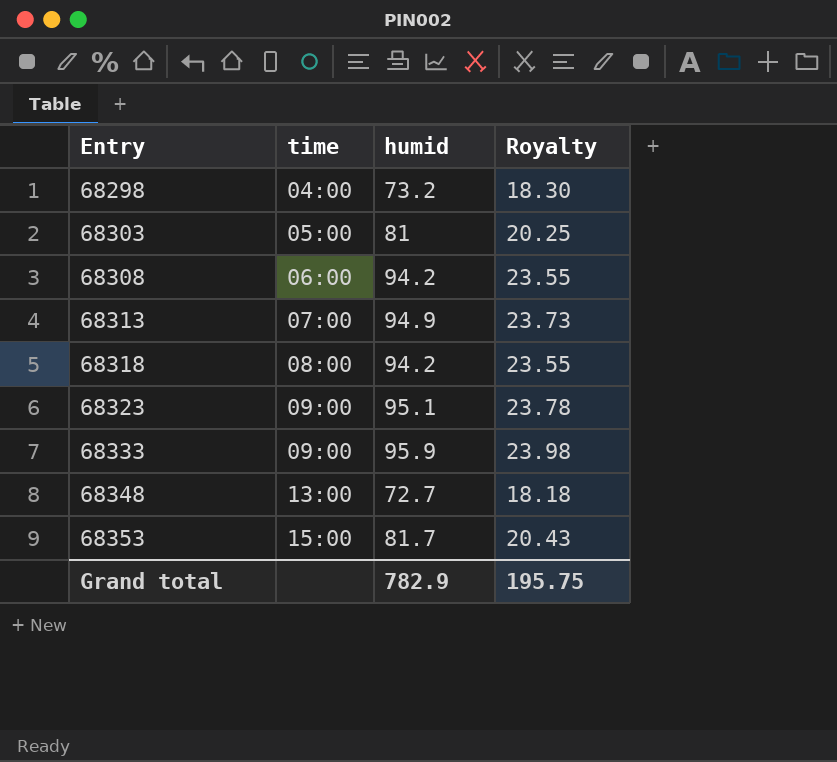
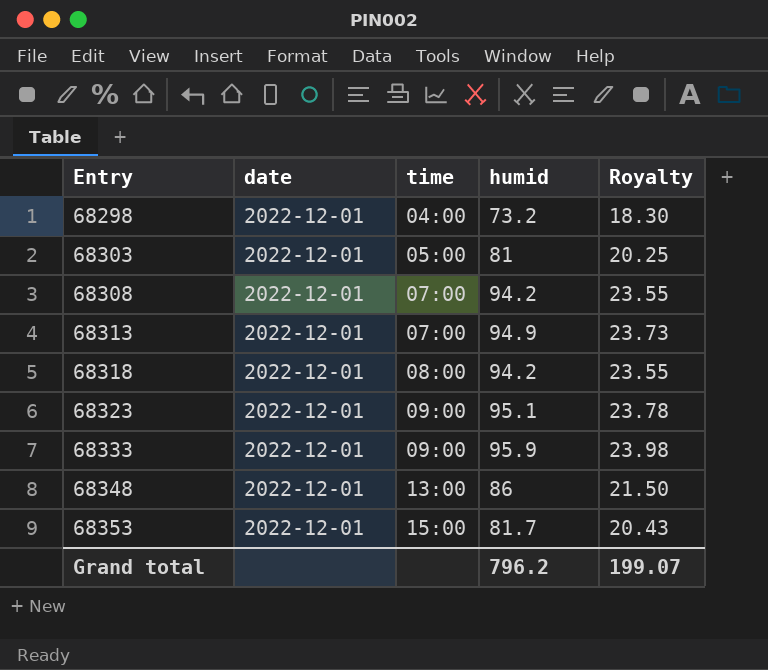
column date | position: none -> 2
68308 | time: 06:00 -> 07:00
68348 | humid: 72.7 -> 86
68348 | Royalty: 18.18 -> 21.50
Grand total | humid: 782.9 -> 796.2
Grand total | Royalty: 195.75 -> 199.07

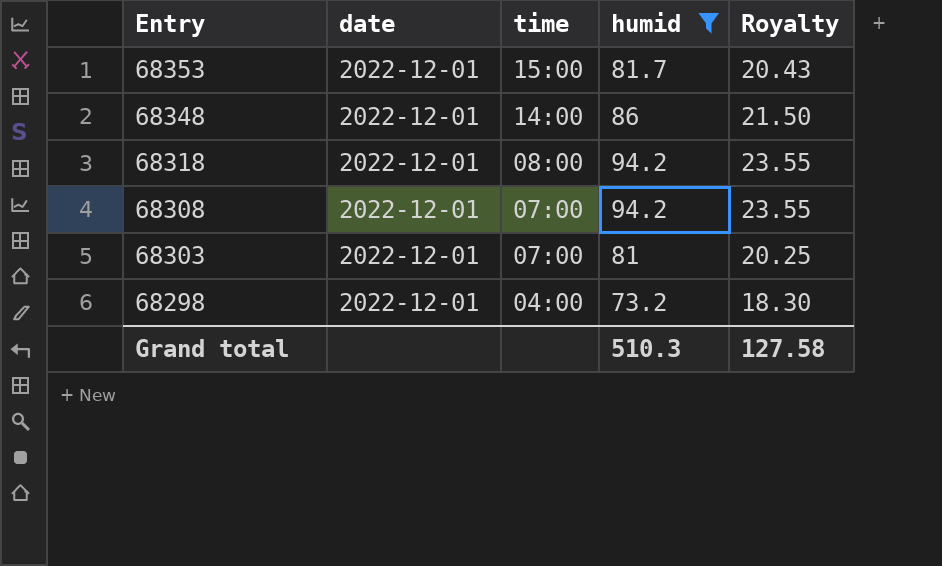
filter: none -> humid <= 94.2
row order: Entry ascending -> Entry descending
68348 | time: 13:00 -> 14:00
68303 | time: 05:00 -> 07:00
Grand total | humid: 796.2 -> 510.3
Grand total | Royalty: 199.07 -> 127.58

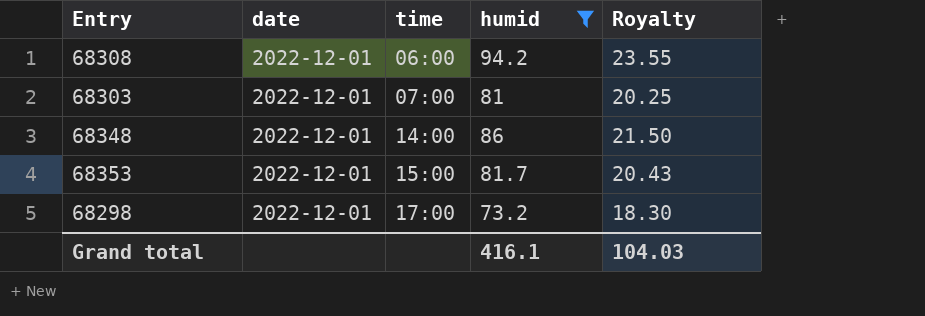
row order: Entry descending -> time ascending
row 68318: 2022-12-01 | 08:00 | 94.2 | 23.55 -> none
68308 | time: 07:00 -> 06:00
68298 | time: 04:00 -> 17:00
Grand total | humid: 510.3 -> 416.1
Grand total | Royalty: 127.58 -> 104.03

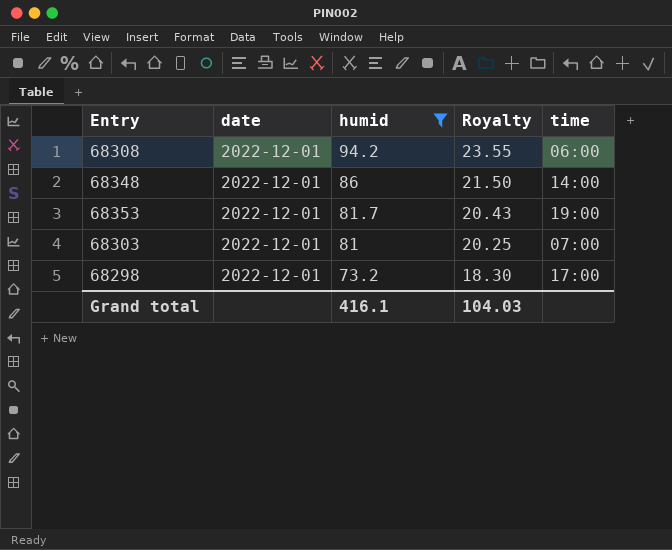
row order: time ascending -> humid descending
column time | position: 3 -> 5
68353 | time: 15:00 -> 19:00

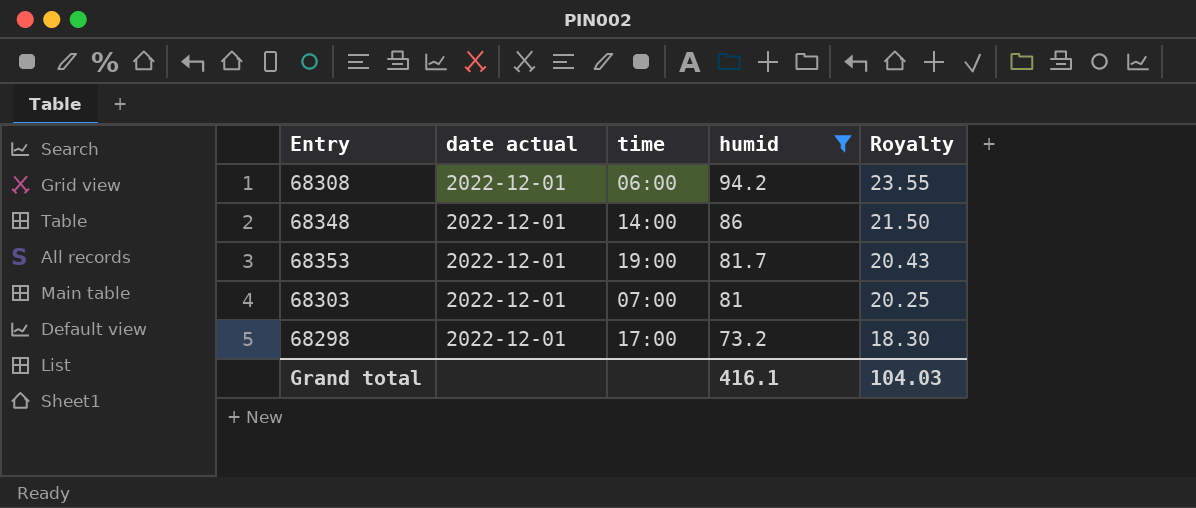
column name: date -> date actual
column time | position: 5 -> 3

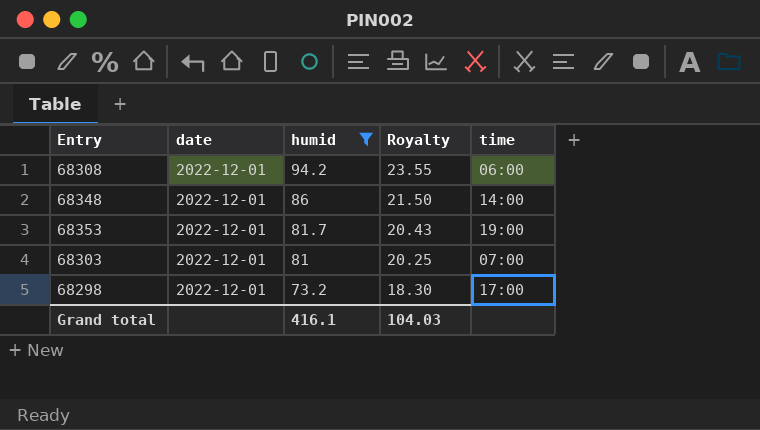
column name: date actual -> date
column time | position: 3 -> 5

